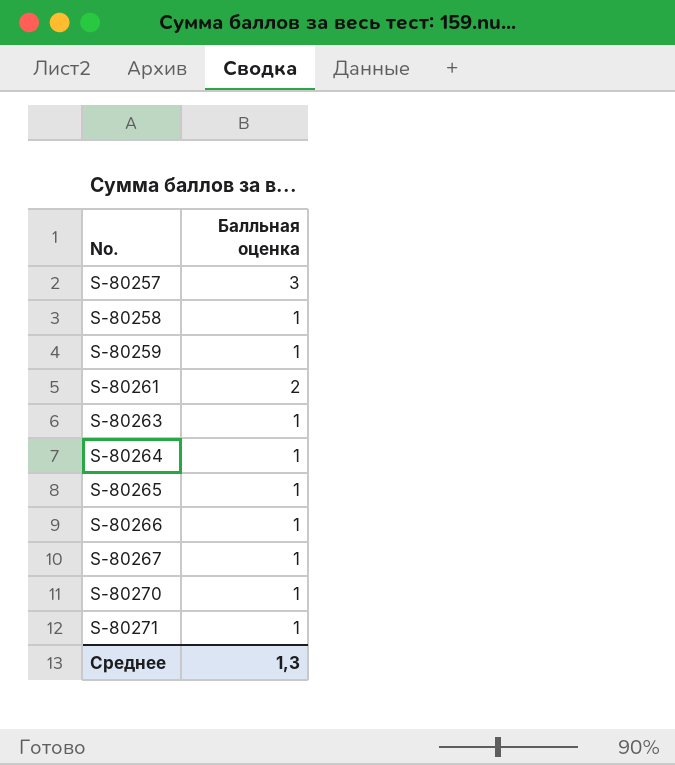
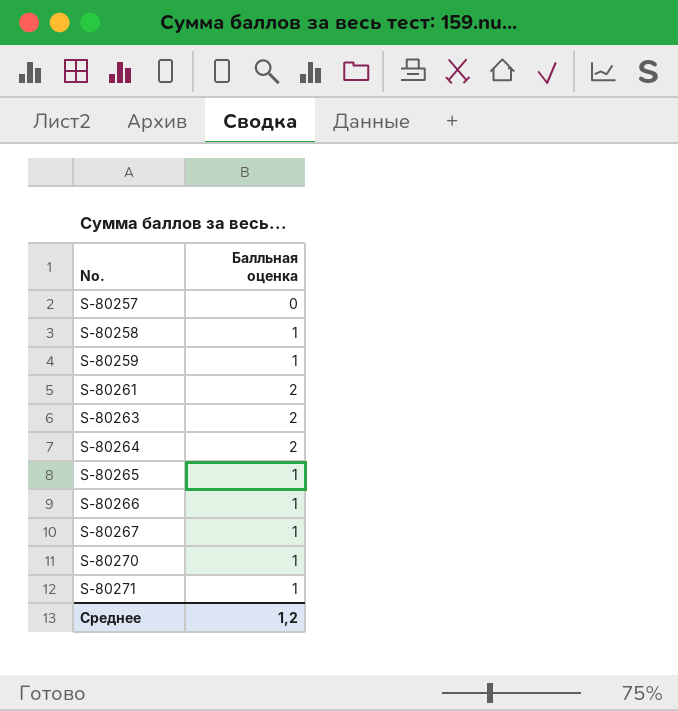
S-80257 | Балльная оценка: 3 -> 0
S-80263 | Балльная оценка: 1 -> 2
S-80264 | Балльная оценка: 1 -> 2
Среднее | Балльная оценка: 1,3 -> 1,2

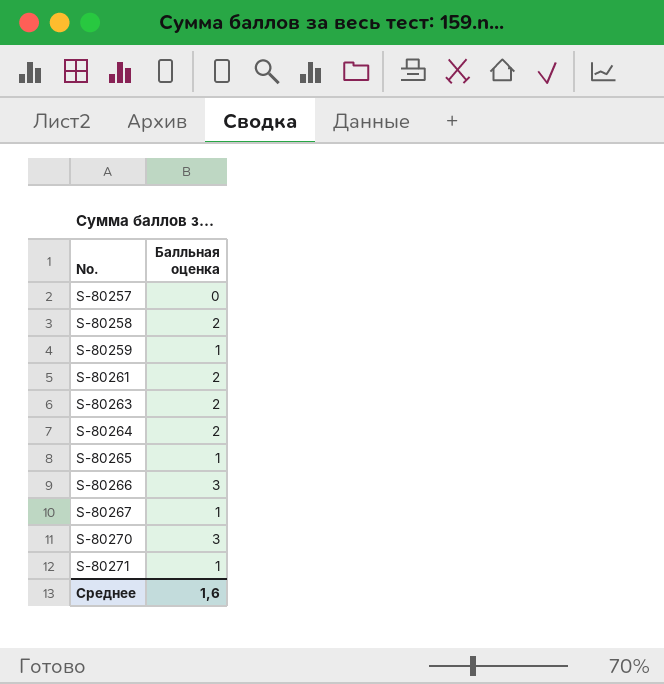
S-80258 | Балльная оценка: 1 -> 2
S-80266 | Балльная оценка: 1 -> 3
S-80270 | Балльная оценка: 1 -> 3
Среднее | Балльная оценка: 1,2 -> 1,6

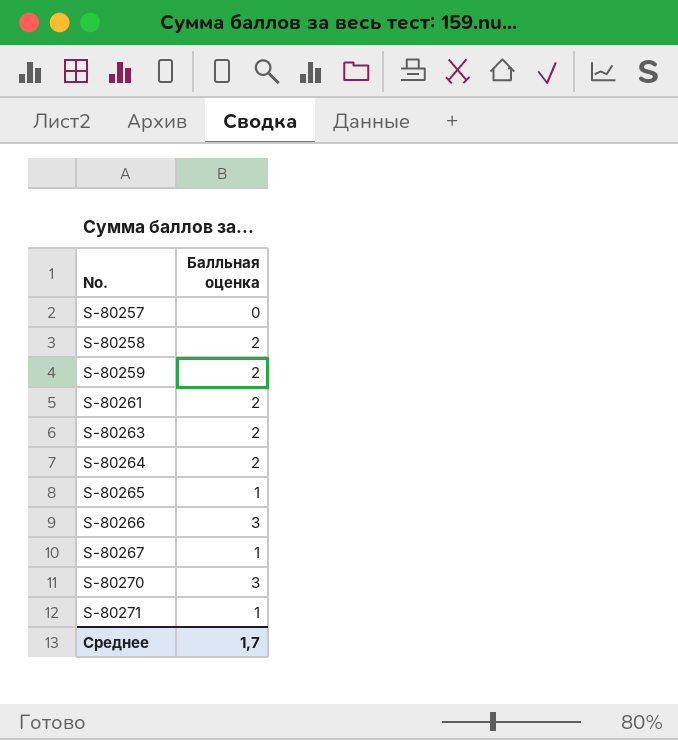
S-80259 | Балльная оценка: 1 -> 2
Среднее | Балльная оценка: 1,6 -> 1,7

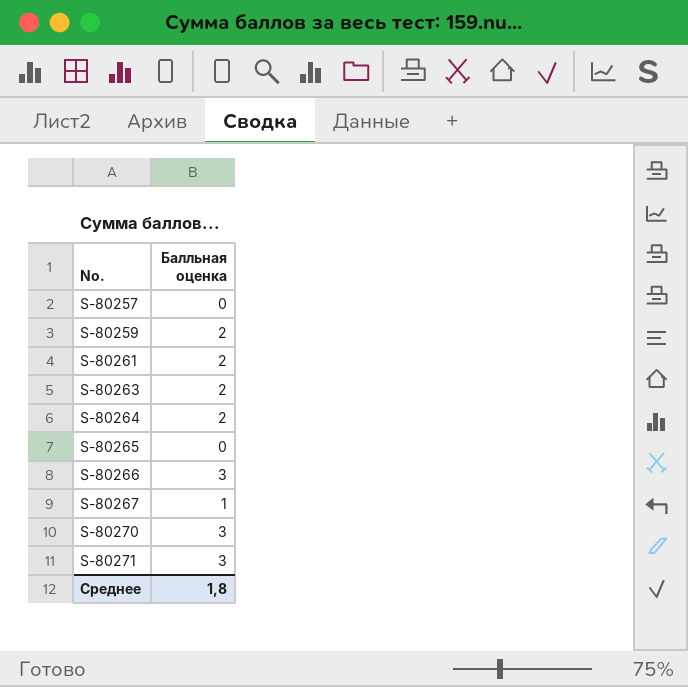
row S-80258: 2 -> none
S-80265 | Балльная оценка: 1 -> 0
S-80271 | Балльная оценка: 1 -> 3
Среднее | Балльная оценка: 1,7 -> 1,8

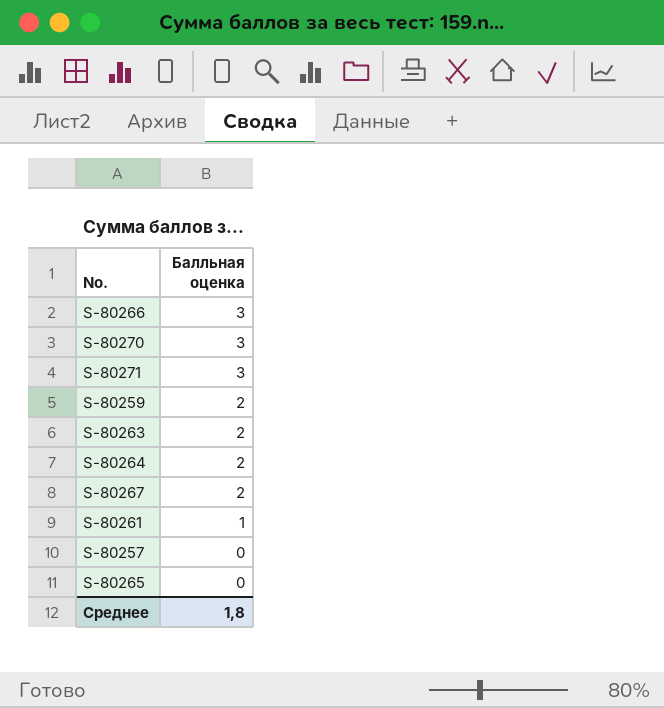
row order: No. ascending -> Балльная оценка descending
S-80267 | Балльная оценка: 1 -> 2
S-80261 | Балльная оценка: 2 -> 1

